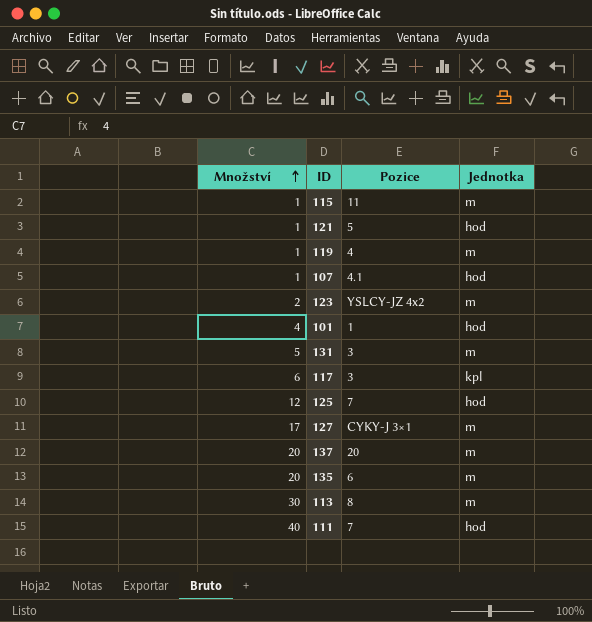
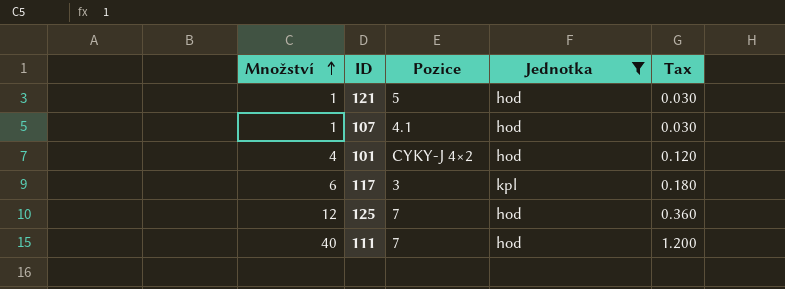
filter: none -> Jednotka != m
column Tax | formula: none -> [Množství] * 0.03
101 | Pozice: 1 -> CYKY-J 4×2

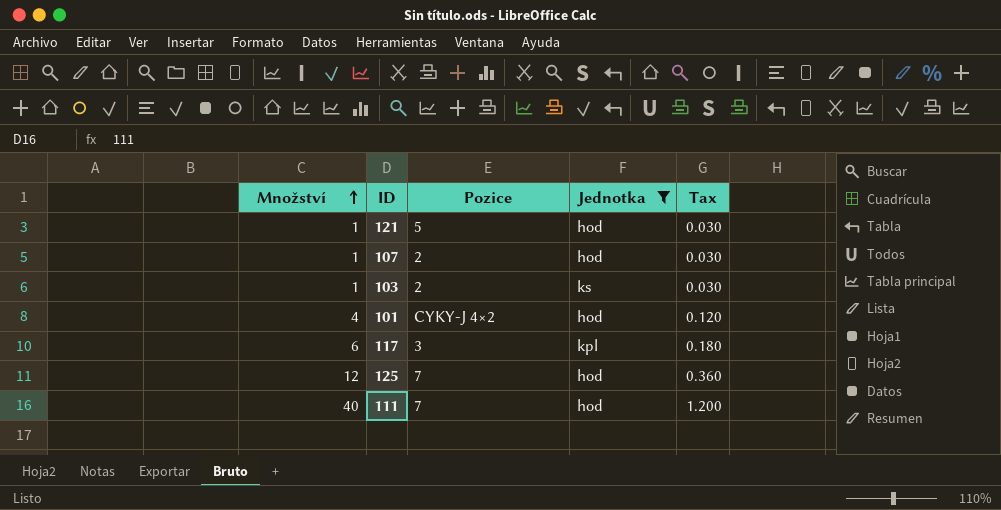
107 | Pozice: 4.1 -> 2
row 103: none -> 1 | 2 | ks | 0.030

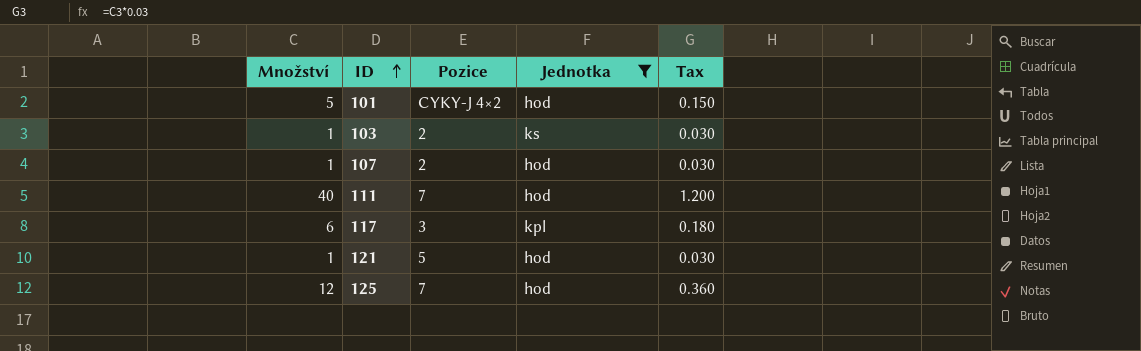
row order: Množství ascending -> ID ascending
101 | Množství: 4 -> 5
101 | Tax: 0.120 -> 0.150

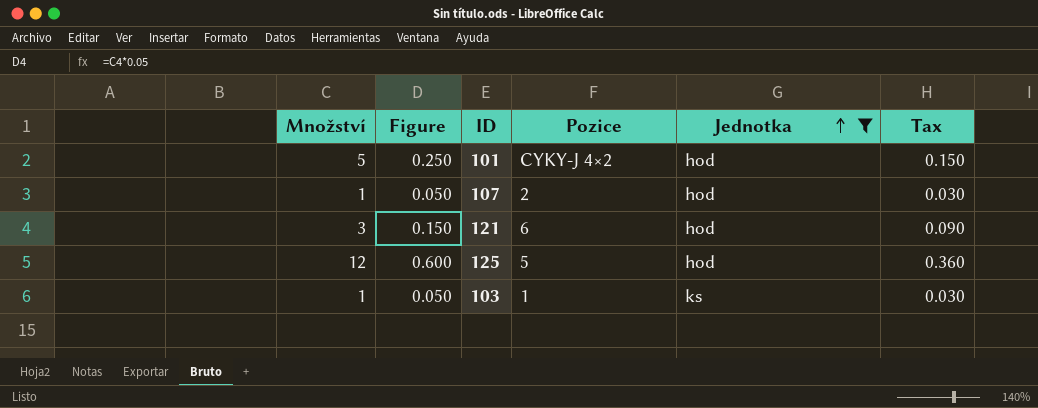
row order: ID ascending -> Jednotka ascending
column Figure | formula: none -> [Množství] * 0.05
row 111: 40 | 7 | hod | 1.200 -> none
row 117: 6 | 3 | kpl | 0.180 -> none
121 | Množství: 1 -> 3
121 | Pozice: 5 -> 6
121 | Tax: 0.030 -> 0.090
125 | Pozice: 7 -> 5
103 | Pozice: 2 -> 1

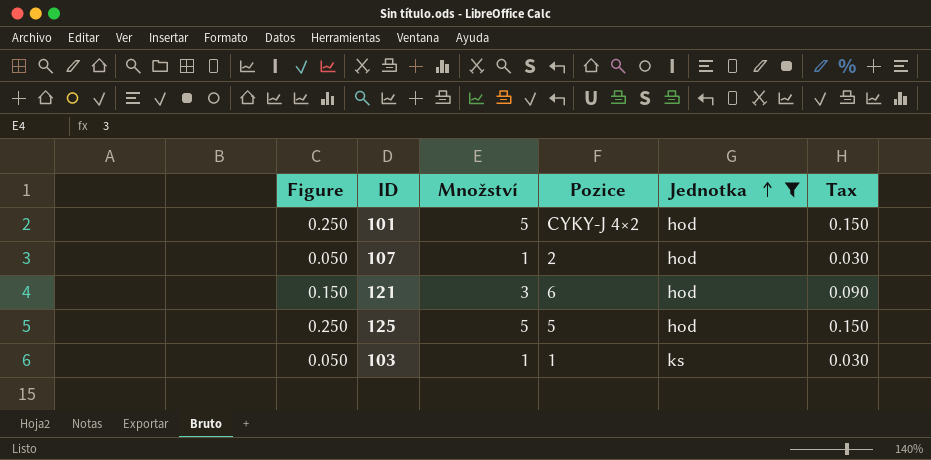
column Množství | position: 1 -> 3
125 | Figure: 0.600 -> 0.250
125 | Množství: 12 -> 5
125 | Tax: 0.360 -> 0.150

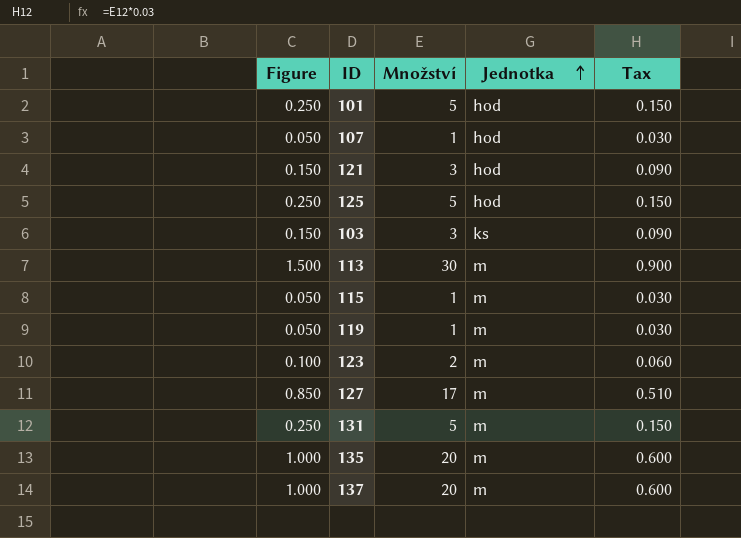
filter: Jednotka != m -> none
column Pozice | position: 4 -> none
103 | Figure: 0.050 -> 0.150
103 | Množství: 1 -> 3
103 | Tax: 0.030 -> 0.090

